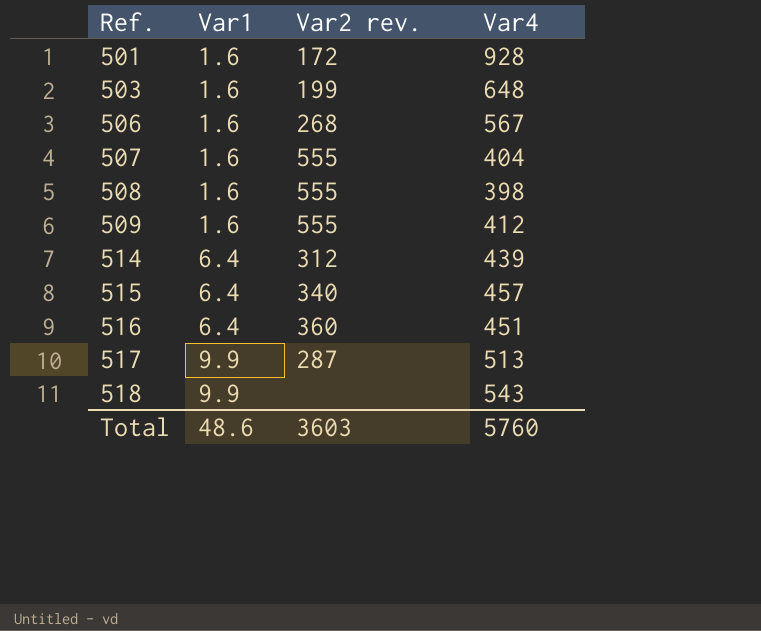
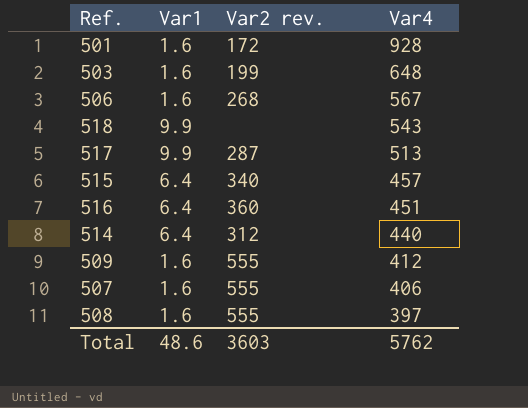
row order: Ref. ascending -> Var4 descending
514 | Var4: 439 -> 440
507 | Var4: 404 -> 406
508 | Var4: 398 -> 397
Total | Var4: 5760 -> 5762

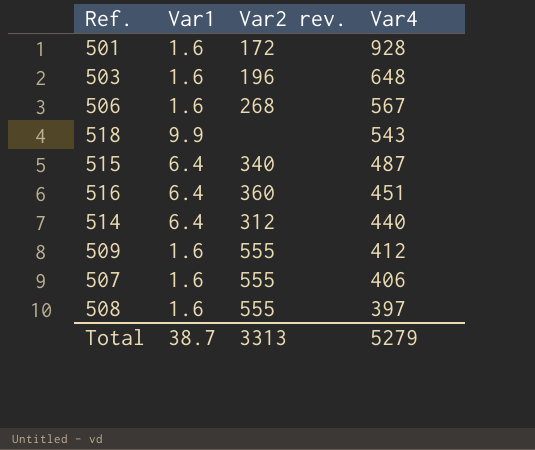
row 517: 9.9 | 287 | 513 -> none
503 | Var2 rev.: 199 -> 196
515 | Var4: 457 -> 487
Total | Var1: 48.6 -> 38.7
Total | Var2 rev.: 3603 -> 3313
Total | Var4: 5762 -> 5279

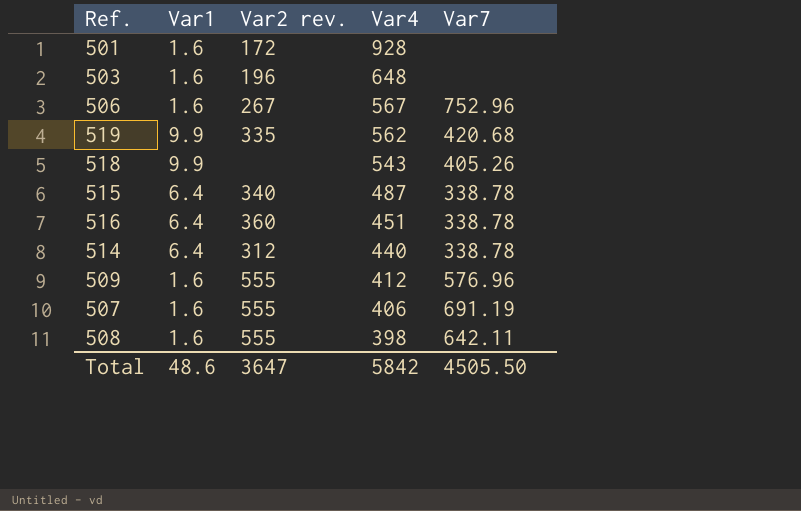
column Var7 | position: none -> 5
506 | Var2 rev.: 268 -> 267
row 519: none -> 9.9 | 335 | 562 | 420.68
508 | Var4: 397 -> 398
Total | Var1: 38.7 -> 48.6
Total | Var2 rev.: 3313 -> 3647
Total | Var4: 5279 -> 5842

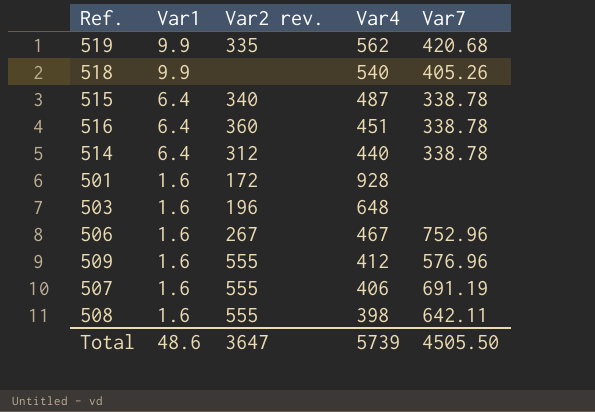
row order: Var4 descending -> Var1 descending
518 | Var4: 543 -> 540
506 | Var4: 567 -> 467
Total | Var4: 5842 -> 5739

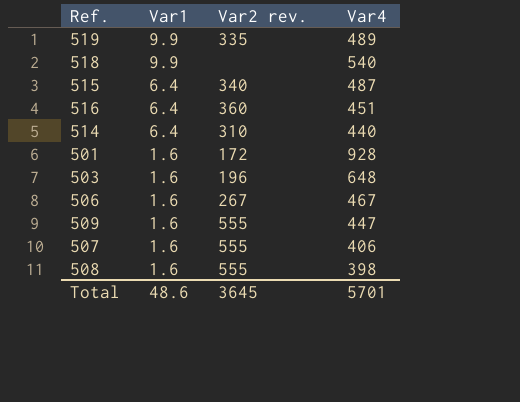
column Var7 | position: 5 -> none
519 | Var4: 562 -> 489
514 | Var2 rev.: 312 -> 310
509 | Var4: 412 -> 447
Total | Var2 rev.: 3647 -> 3645
Total | Var4: 5739 -> 5701

